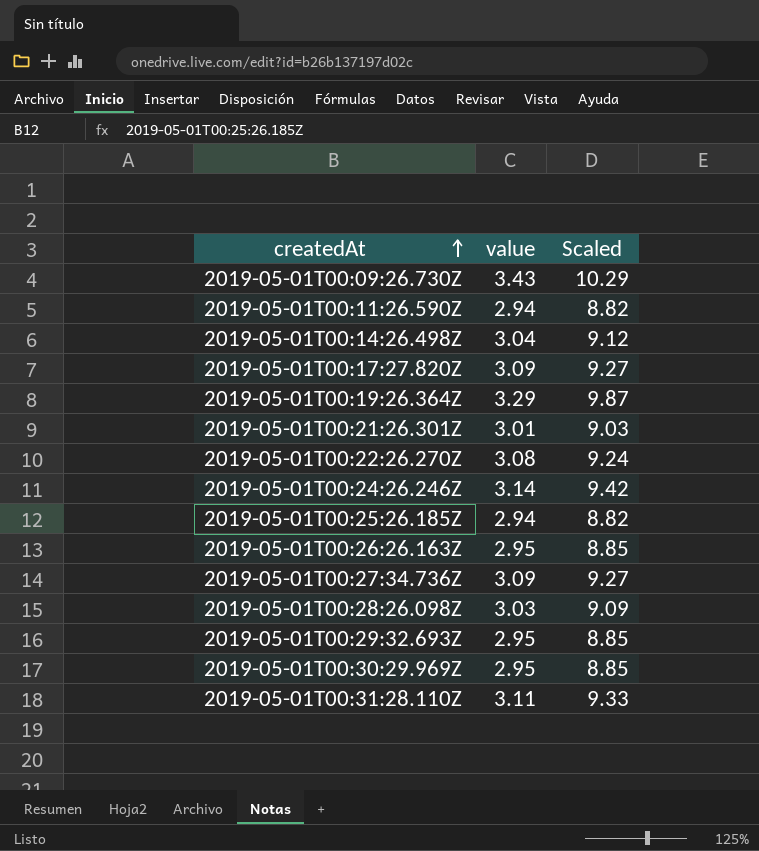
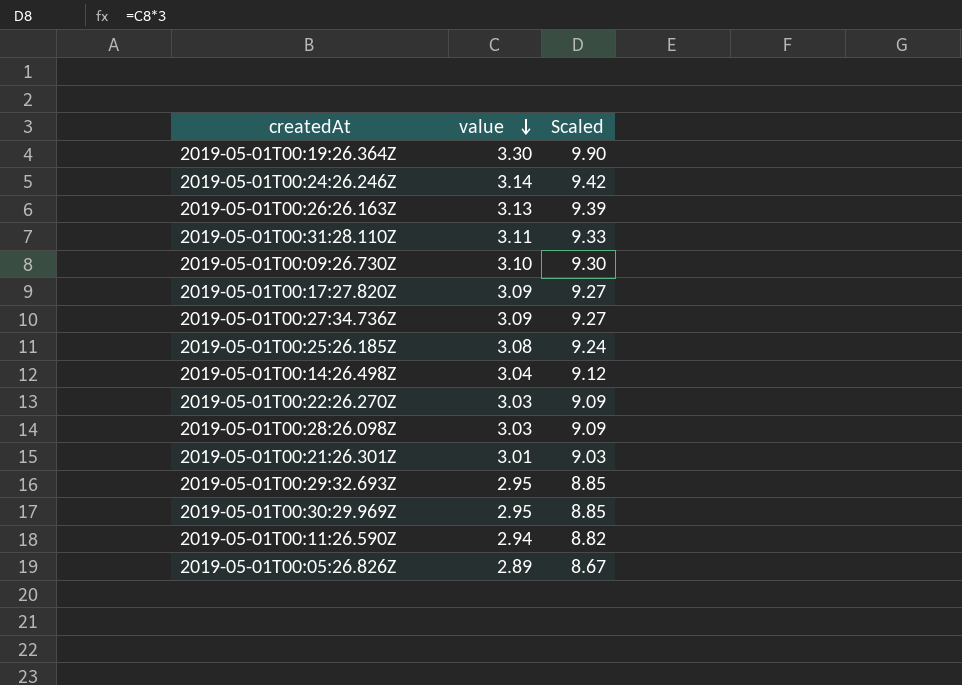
row order: createdAt ascending -> value descending
2019-05-01T00:19:26.364Z | value: 3.29 -> 3.30
2019-05-01T00:19:26.364Z | Scaled: 9.87 -> 9.90
2019-05-01T00:26:26.163Z | value: 2.95 -> 3.13
2019-05-01T00:26:26.163Z | Scaled: 8.85 -> 9.39
2019-05-01T00:09:26.730Z | value: 3.43 -> 3.10
2019-05-01T00:09:26.730Z | Scaled: 10.29 -> 9.30
2019-05-01T00:25:26.185Z | value: 2.94 -> 3.08
2019-05-01T00:25:26.185Z | Scaled: 8.82 -> 9.24
2019-05-01T00:22:26.270Z | value: 3.08 -> 3.03
2019-05-01T00:22:26.270Z | Scaled: 9.24 -> 9.09
row 2019-05-01T00:05:26.826Z: none -> 2.89 | 8.67

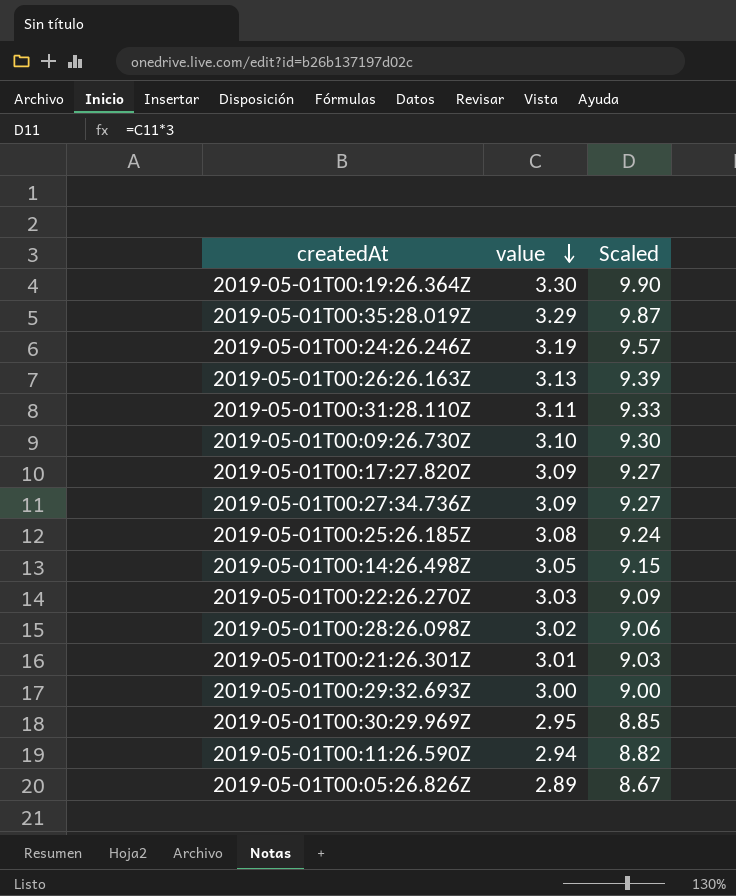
row 2019-05-01T00:35:28.019Z: none -> 3.29 | 9.87
2019-05-01T00:24:26.246Z | value: 3.14 -> 3.19
2019-05-01T00:24:26.246Z | Scaled: 9.42 -> 9.57
2019-05-01T00:14:26.498Z | value: 3.04 -> 3.05
2019-05-01T00:14:26.498Z | Scaled: 9.12 -> 9.15
2019-05-01T00:28:26.098Z | value: 3.03 -> 3.02
2019-05-01T00:28:26.098Z | Scaled: 9.09 -> 9.06
2019-05-01T00:29:32.693Z | value: 2.95 -> 3.00
2019-05-01T00:29:32.693Z | Scaled: 8.85 -> 9.00

